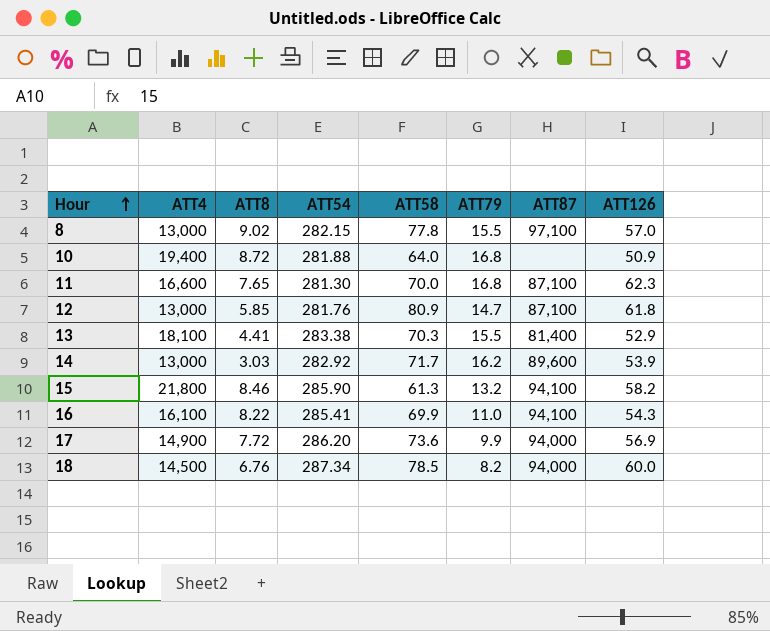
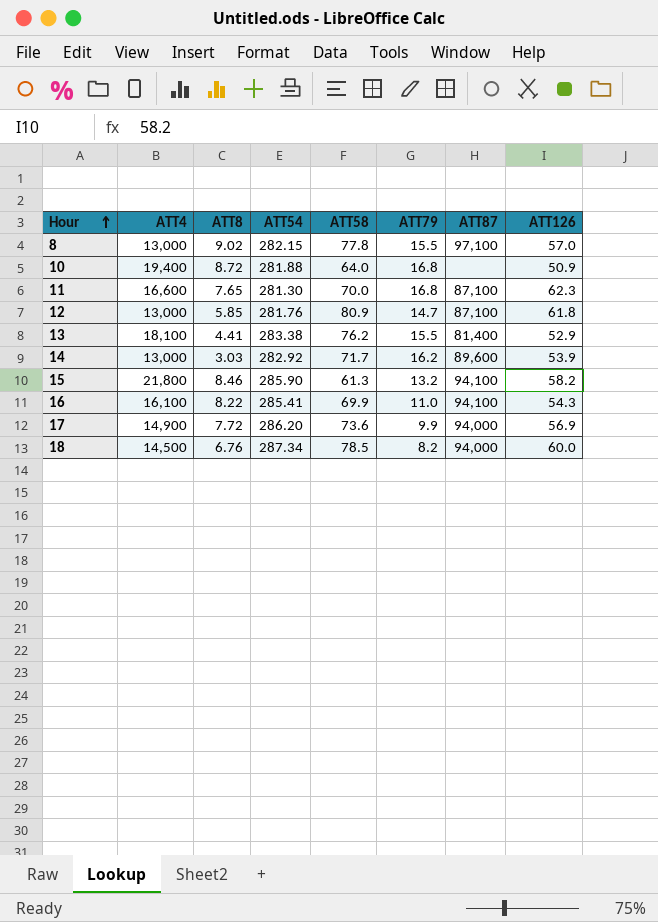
13 | ATT58: 70.3 -> 76.2

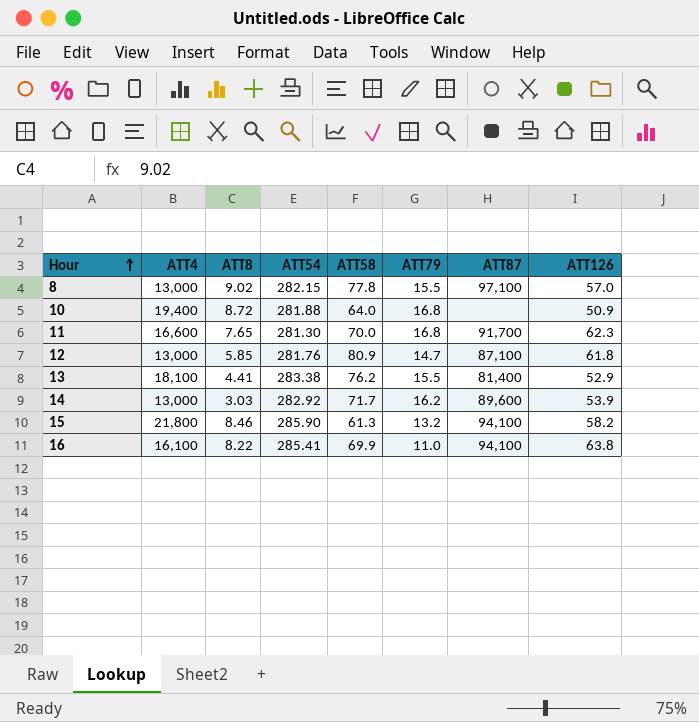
row 17: 14,900 | 7.72 | 286.20 | 73.6 | 9.9 | 94,000 | 56.9 -> none
row 18: 14,500 | 6.76 | 287.34 | 78.5 | 8.2 | 94,000 | 60.0 -> none
11 | ATT87: 87,100 -> 91,700
16 | ATT126: 54.3 -> 63.8

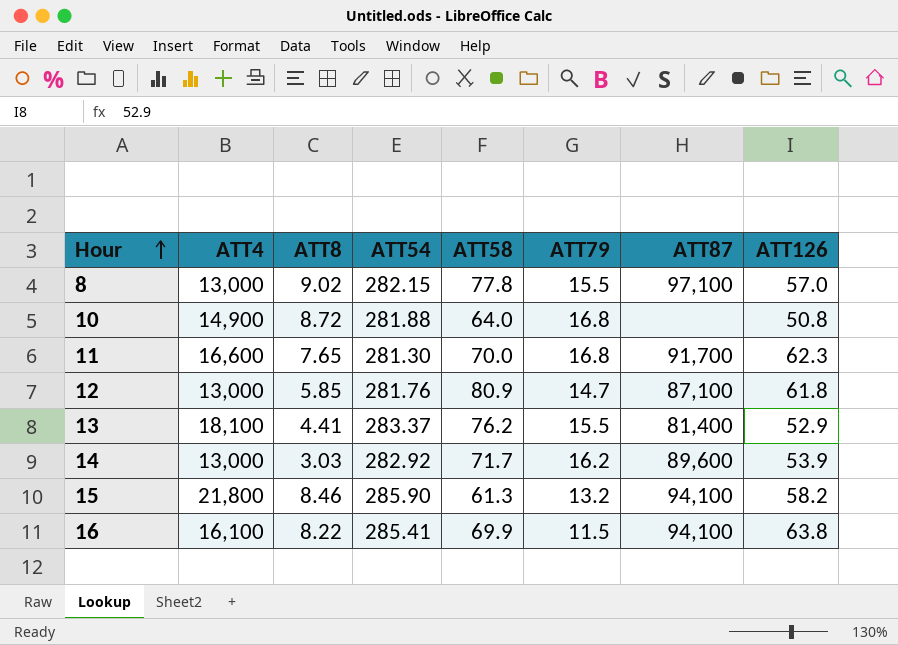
10 | ATT4: 19,400 -> 14,900
10 | ATT126: 50.9 -> 50.8
13 | ATT54: 283.38 -> 283.37
16 | ATT79: 11.0 -> 11.5

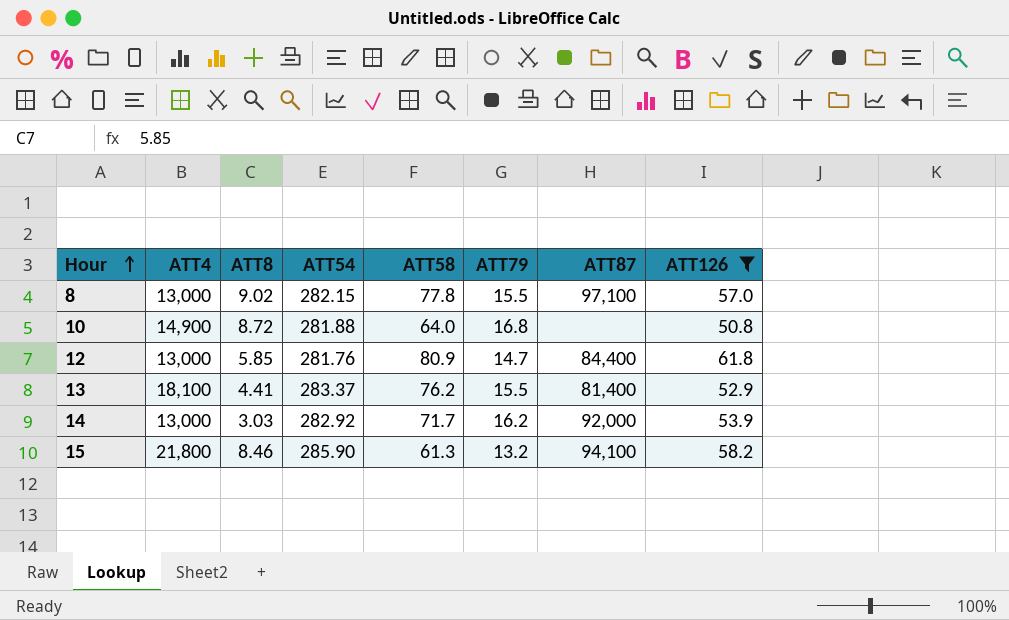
filter: none -> ATT126 <= 61.8
12 | ATT87: 87,100 -> 84,400
14 | ATT87: 89,600 -> 92,000

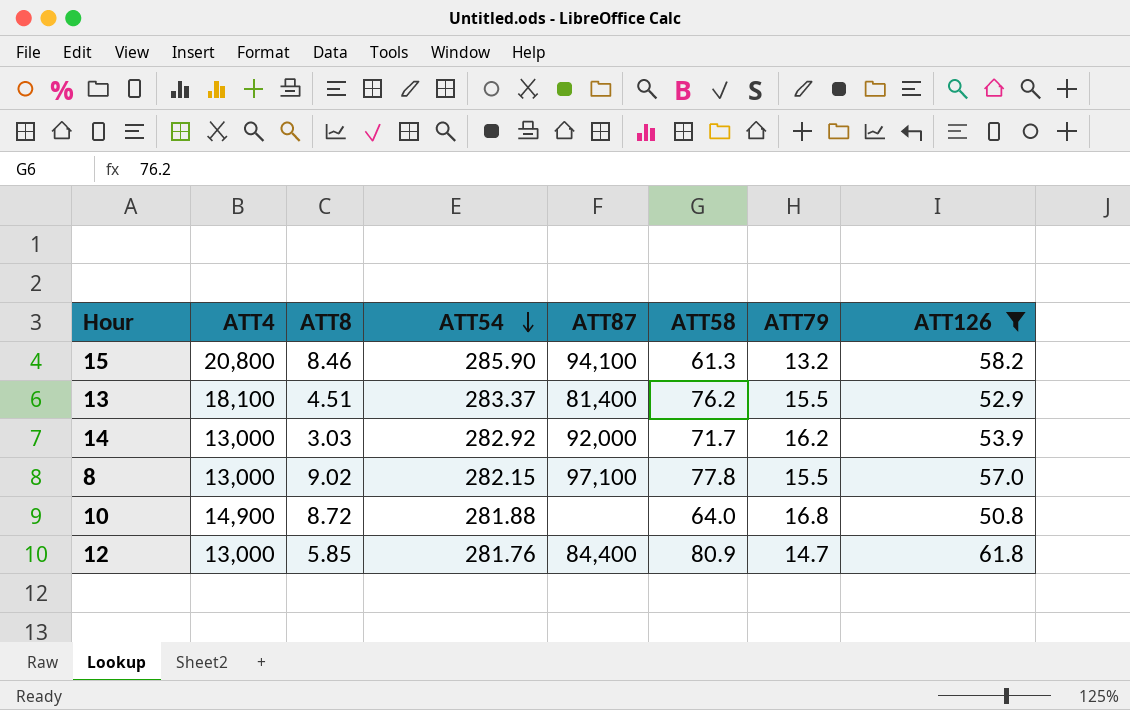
row order: Hour ascending -> ATT54 descending
column ATT87 | position: 7 -> 5
15 | ATT4: 21,800 -> 20,800
13 | ATT8: 4.41 -> 4.51

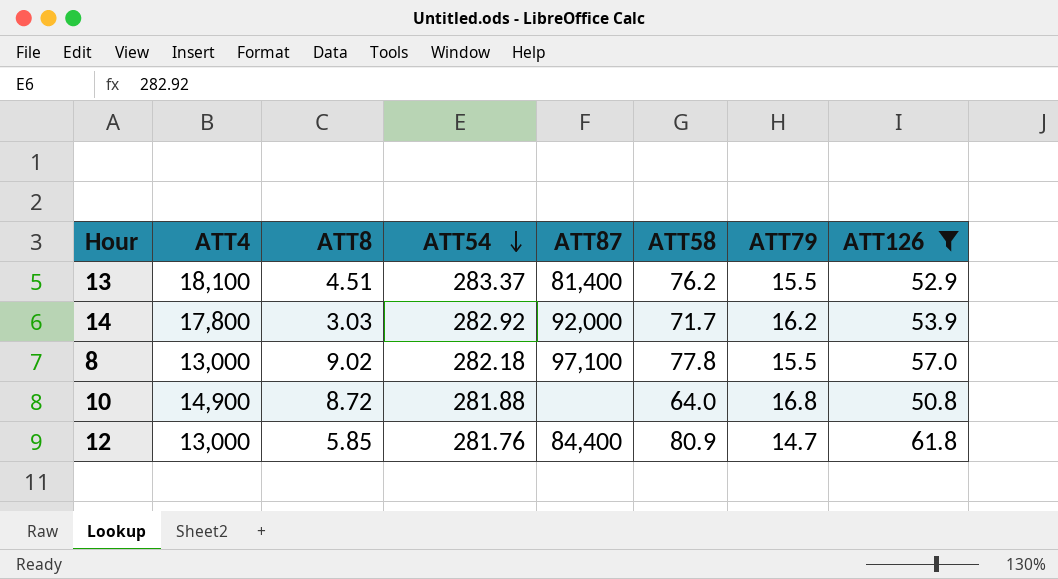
row 15: 20,800 | 8.46 | 285.90 | 94,100 | 61.3 | 13.2 | 58.2 -> none
14 | ATT4: 13,000 -> 17,800
8 | ATT54: 282.15 -> 282.18

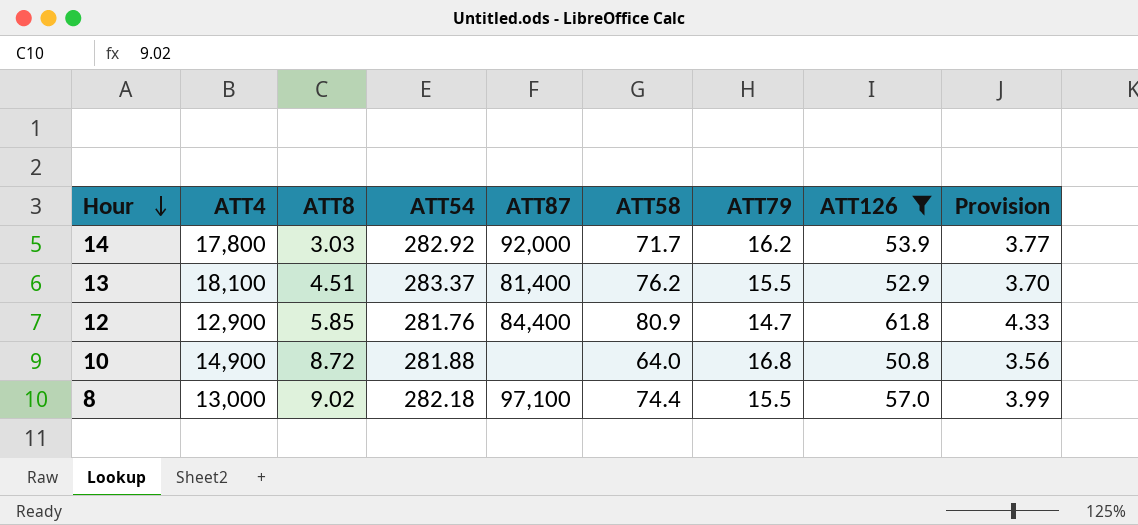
row order: ATT54 descending -> Hour descending
column Provision | formula: none -> [ATT126] * 0.07
12 | ATT4: 13,000 -> 12,900
8 | ATT58: 77.8 -> 74.4

